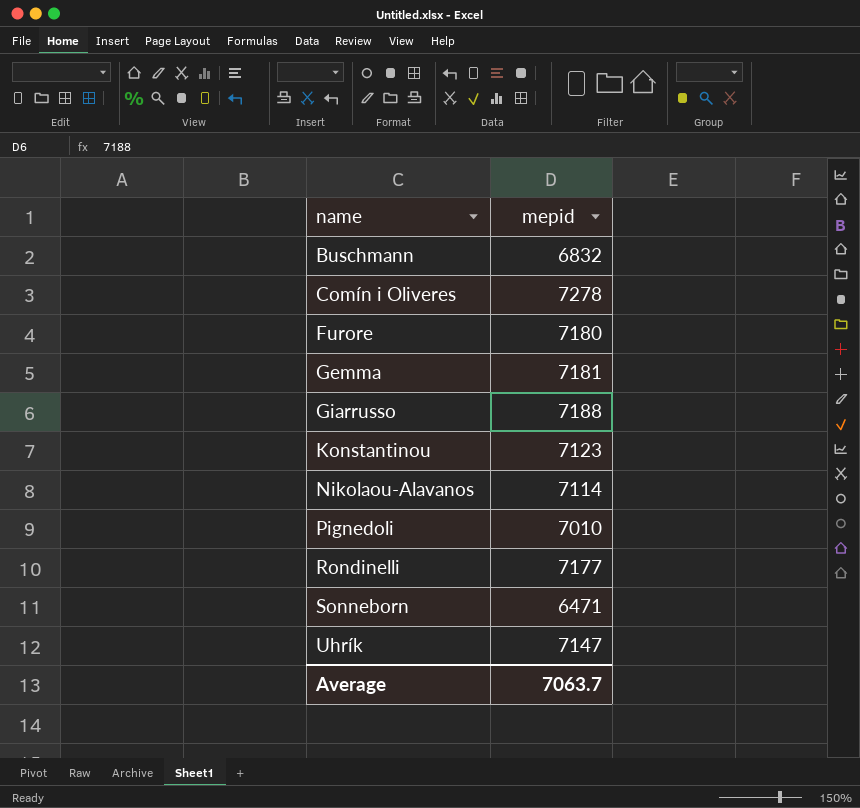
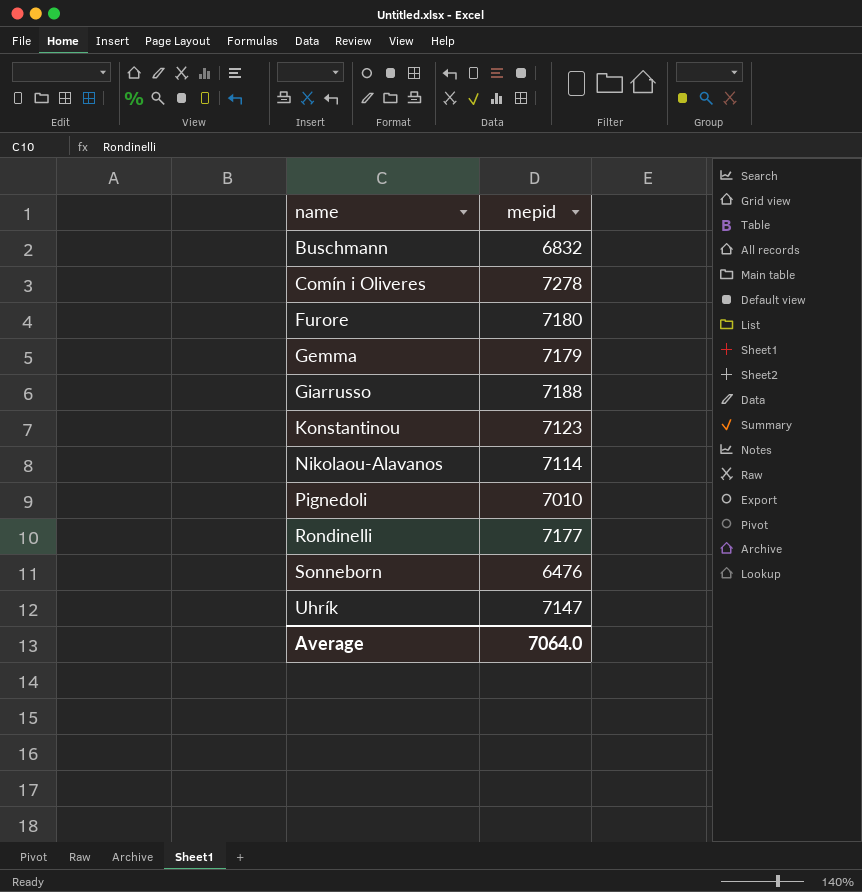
Gemma | mepid: 7181 -> 7179
Sonneborn | mepid: 6471 -> 6476
Average | mepid: 7063.7 -> 7064.0

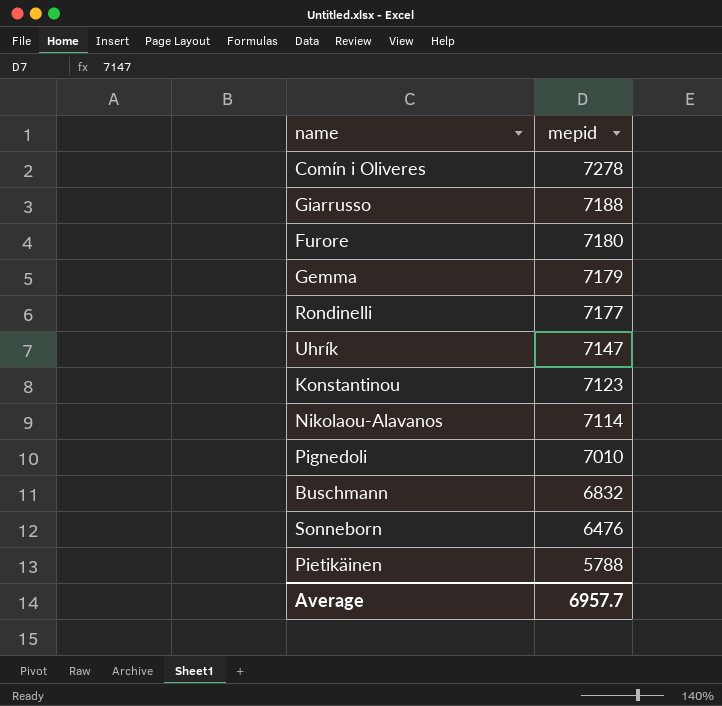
row order: name ascending -> mepid descending
row Pietikäinen: none -> 5788
Average | mepid: 7064.0 -> 6957.7

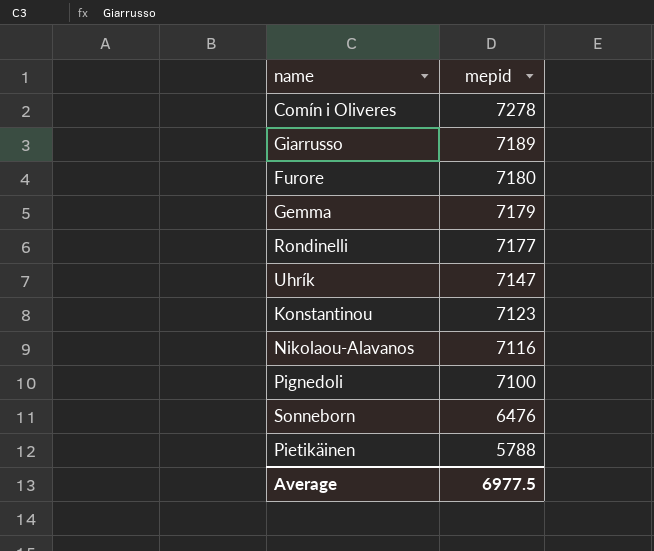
row Buschmann: 6832 -> none
Giarrusso | mepid: 7188 -> 7189
Nikolaou-Alavanos | mepid: 7114 -> 7116
Pignedoli | mepid: 7010 -> 7100
Average | mepid: 6957.7 -> 6977.5

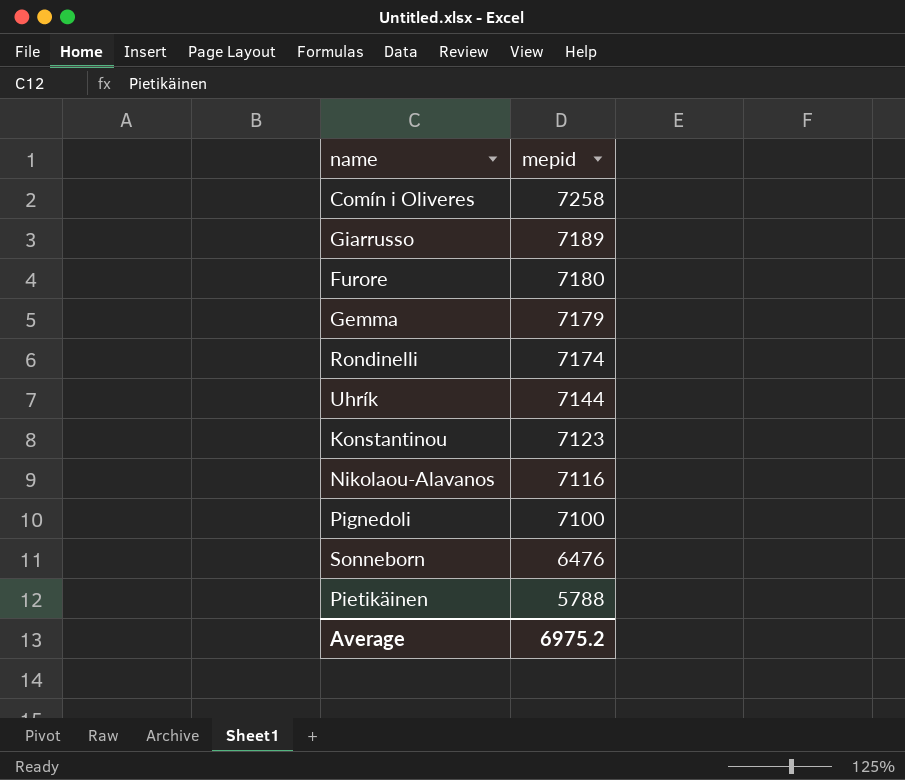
Comín i Oliveres | mepid: 7278 -> 7258
Rondinelli | mepid: 7177 -> 7174
Uhrík | mepid: 7147 -> 7144
Average | mepid: 6977.5 -> 6975.2

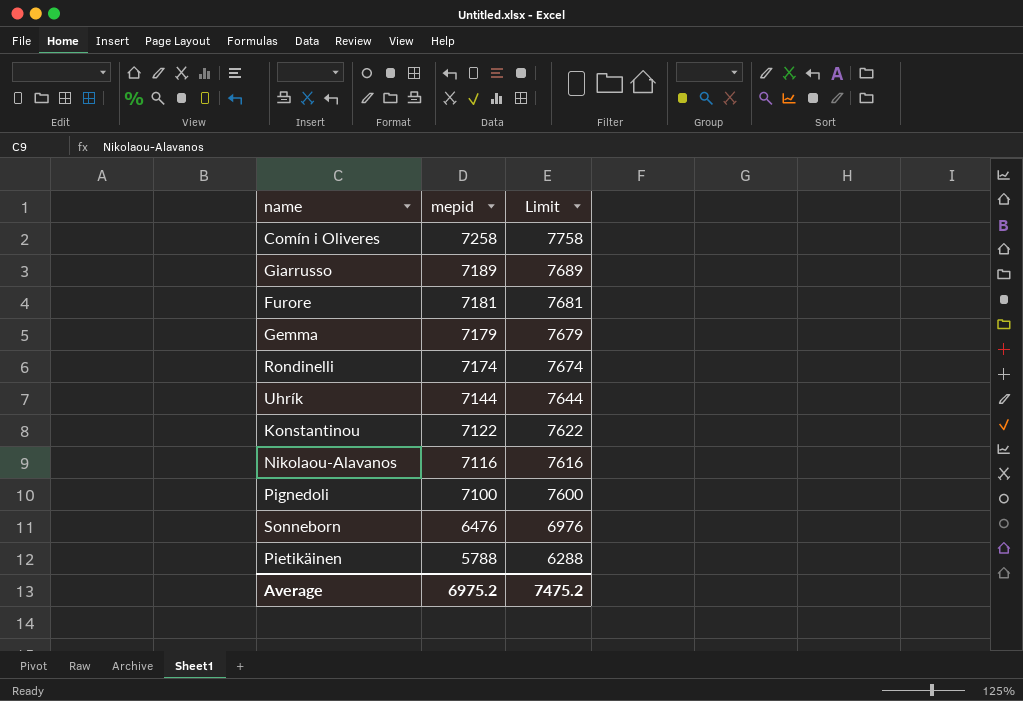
column Limit | formula: none -> [mepid] + 500
Furore | mepid: 7180 -> 7181
Konstantinou | mepid: 7123 -> 7122

